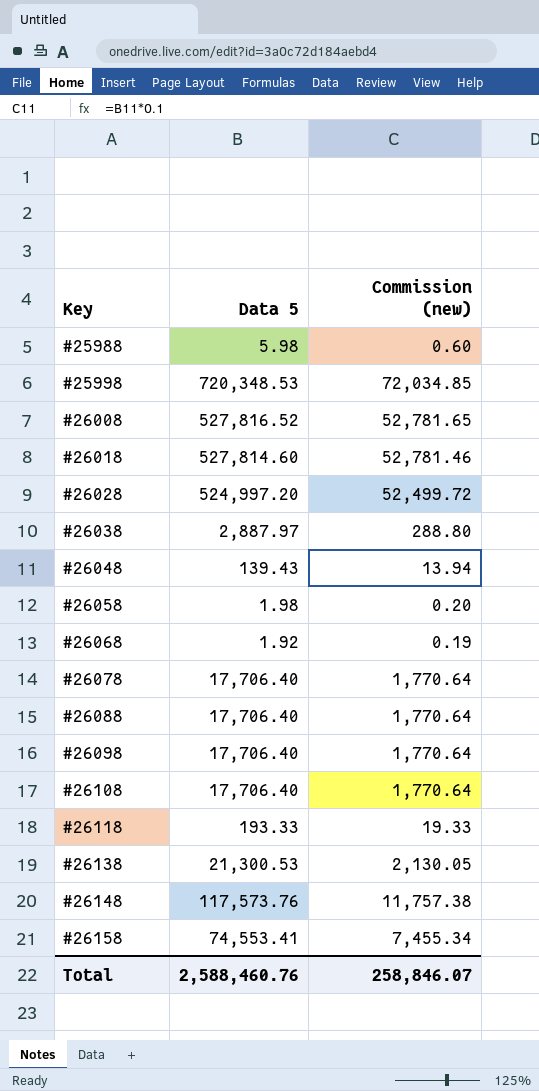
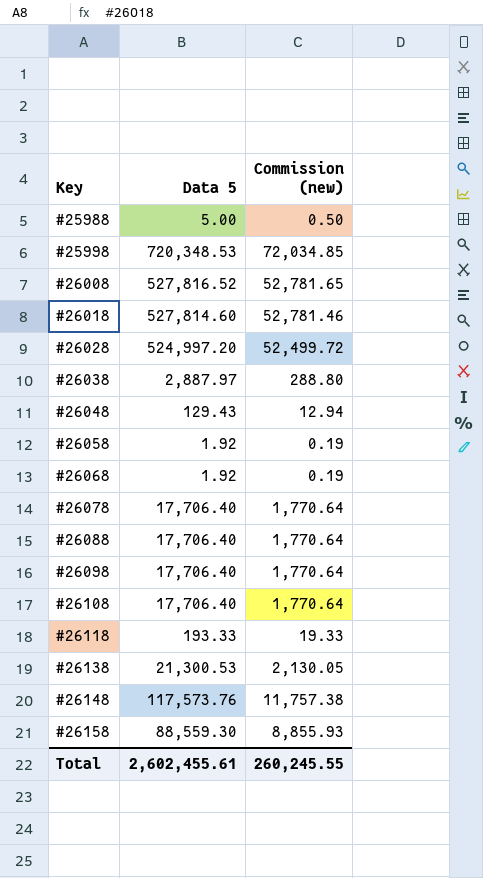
#25988 | Data 5: 5.98 -> 5.00
#25988 | Commission (new): 0.60 -> 0.50
#26048 | Data 5: 139.43 -> 129.43
#26048 | Commission (new): 13.94 -> 12.94
#26058 | Data 5: 1.98 -> 1.92
#26058 | Commission (new): 0.20 -> 0.19
#26158 | Data 5: 74,553.41 -> 88,559.30
#26158 | Commission (new): 7,455.34 -> 8,855.93
Total | Data 5: 2,588,460.76 -> 2,602,455.61
Total | Commission (new): 258,846.07 -> 260,245.55

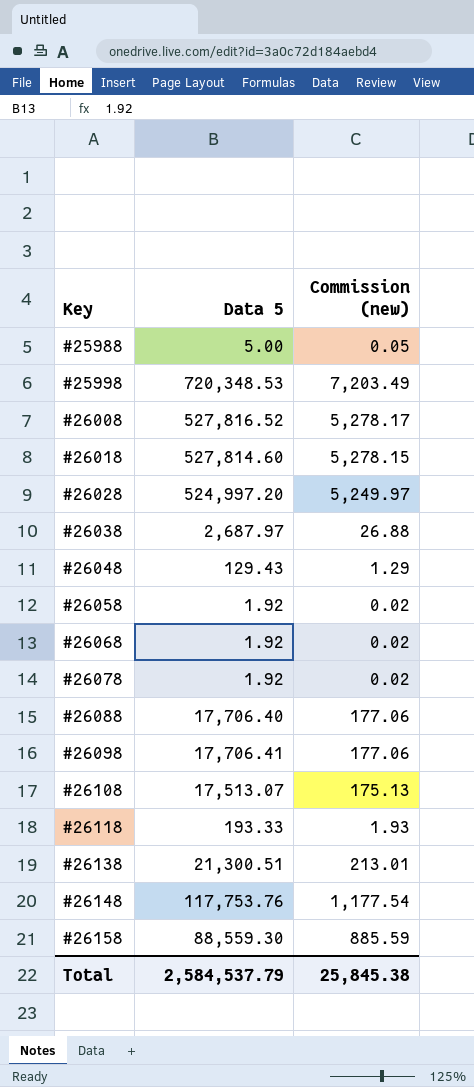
column Commission (new) | formula: [Data 5] * 0.1 -> [Data 5] * 0.01
#26038 | Data 5: 2,887.97 -> 2,687.97
#26078 | Data 5: 17,706.40 -> 1.92
#26098 | Data 5: 17,706.40 -> 17,706.41
#26108 | Data 5: 17,706.40 -> 17,513.07
#26138 | Data 5: 21,300.53 -> 21,300.51
#26148 | Data 5: 117,573.76 -> 117,753.76
Total | Data 5: 2,602,455.61 -> 2,584,537.79
Total | Commission (new): 260,245.55 -> 25,845.38

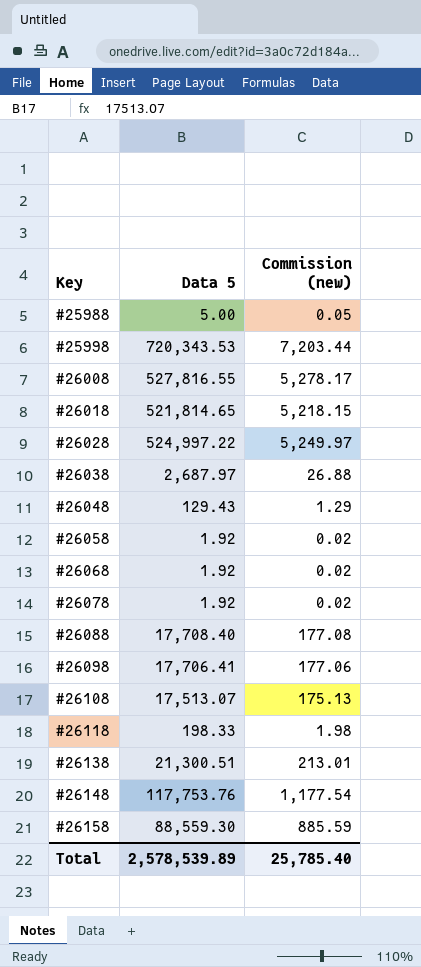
#25998 | Data 5: 720,348.53 -> 720,343.53
#25998 | Commission (new): 7,203.49 -> 7,203.44
#26008 | Data 5: 527,816.52 -> 527,816.55
#26018 | Data 5: 527,814.60 -> 521,814.65
#26018 | Commission (new): 5,278.15 -> 5,218.15
#26028 | Data 5: 524,997.20 -> 524,997.22
#26088 | Data 5: 17,706.40 -> 17,708.40
#26088 | Commission (new): 177.06 -> 177.08
#26118 | Data 5: 193.33 -> 198.33
#26118 | Commission (new): 1.93 -> 1.98
Total | Data 5: 2,584,537.79 -> 2,578,539.89
Total | Commission (new): 25,845.38 -> 25,785.40

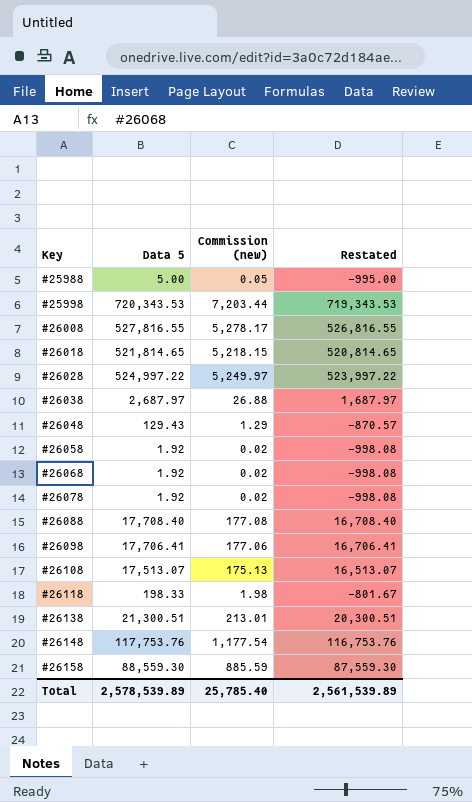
column Restated | formula: none -> [Data 5] - 1000

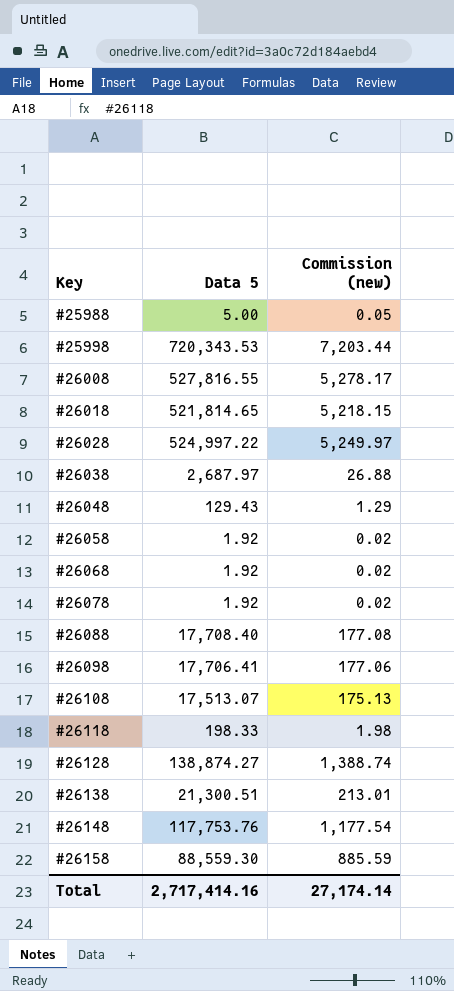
column Restated | formula: [Data 5] - 1000 -> none
row #26128: none -> 138,874.27 | 1,388.74
Total | Data 5: 2,578,539.89 -> 2,717,414.16
Total | Commission (new): 25,785.40 -> 27,174.14

